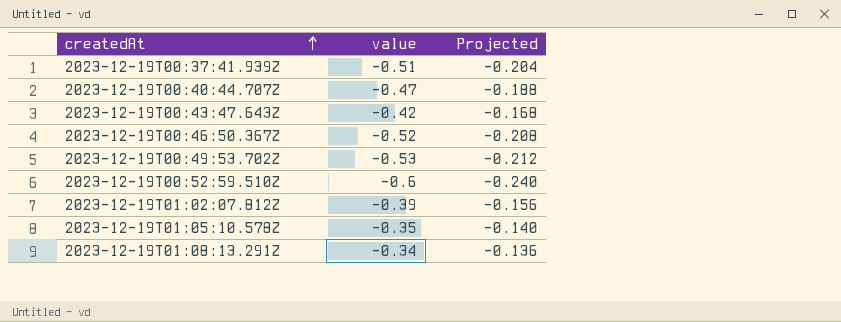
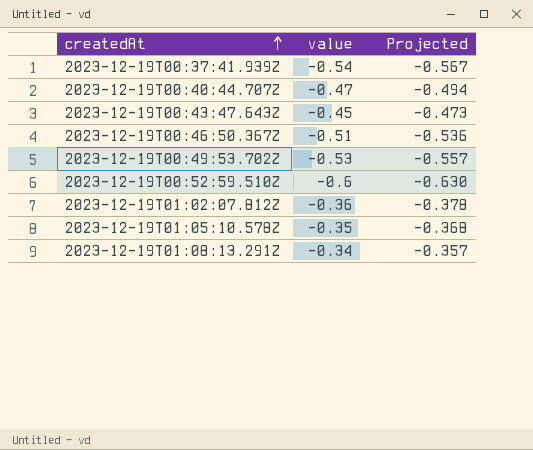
column Projected | formula: [value] * 0.4 -> [value] * 1.05
2023-12-19T00:37:41.939Z | value: -0.51 -> -0.54
2023-12-19T00:43:47.643Z | value: -0.42 -> -0.45
2023-12-19T00:46:50.367Z | value: -0.52 -> -0.51
2023-12-19T01:02:07.812Z | value: -0.39 -> -0.36

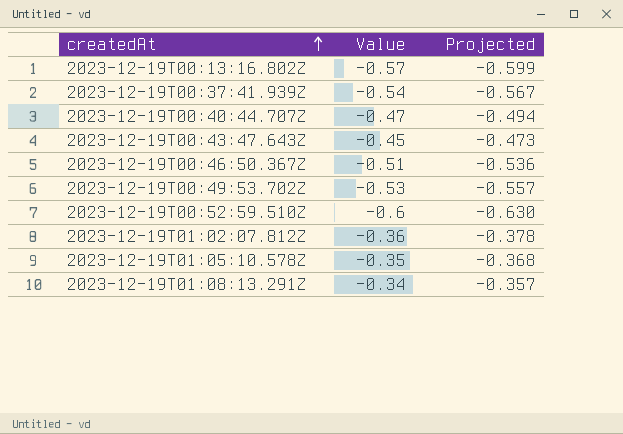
column name: value -> Value
row 2023-12-19T00:13:16.802Z: none -> -0.57 | -0.599

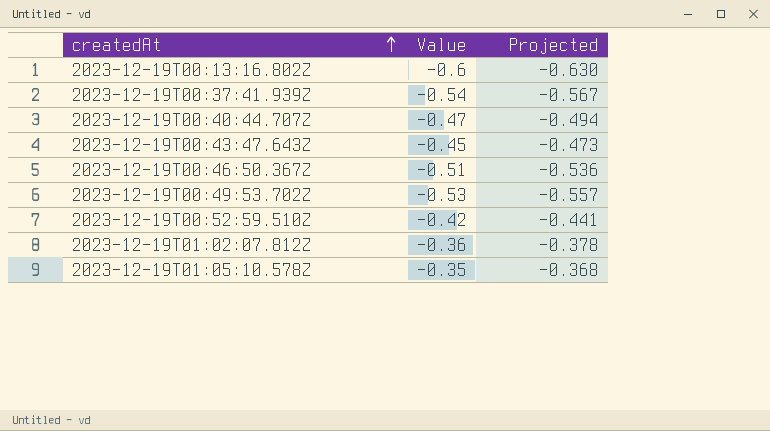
row 2023-12-19T01:08:13.291Z: -0.34 | -0.357 -> none
2023-12-19T00:13:16.802Z | Value: -0.57 -> -0.6
2023-12-19T00:13:16.802Z | Projected: -0.599 -> -0.630
2023-12-19T00:52:59.510Z | Value: -0.6 -> -0.42
2023-12-19T00:52:59.510Z | Projected: -0.630 -> -0.441

